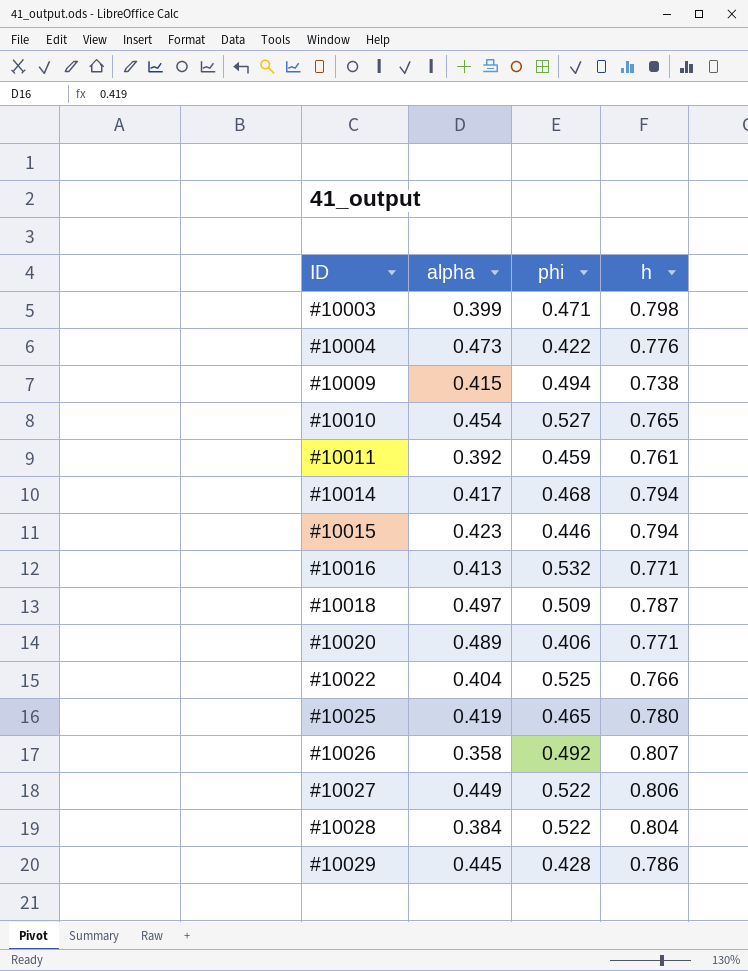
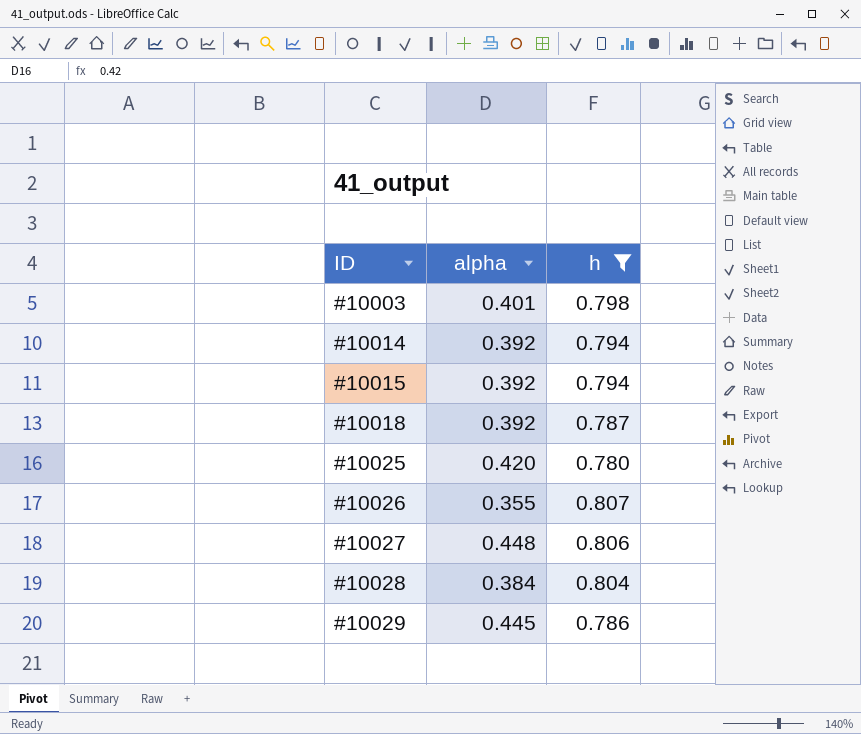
filter: none -> h >= 0.780
column phi | position: 3 -> none
#10003 | alpha: 0.399 -> 0.401
#10014 | alpha: 0.417 -> 0.392
#10015 | alpha: 0.423 -> 0.392
#10018 | alpha: 0.497 -> 0.392
#10025 | alpha: 0.419 -> 0.420
#10026 | alpha: 0.358 -> 0.355
#10027 | alpha: 0.449 -> 0.448

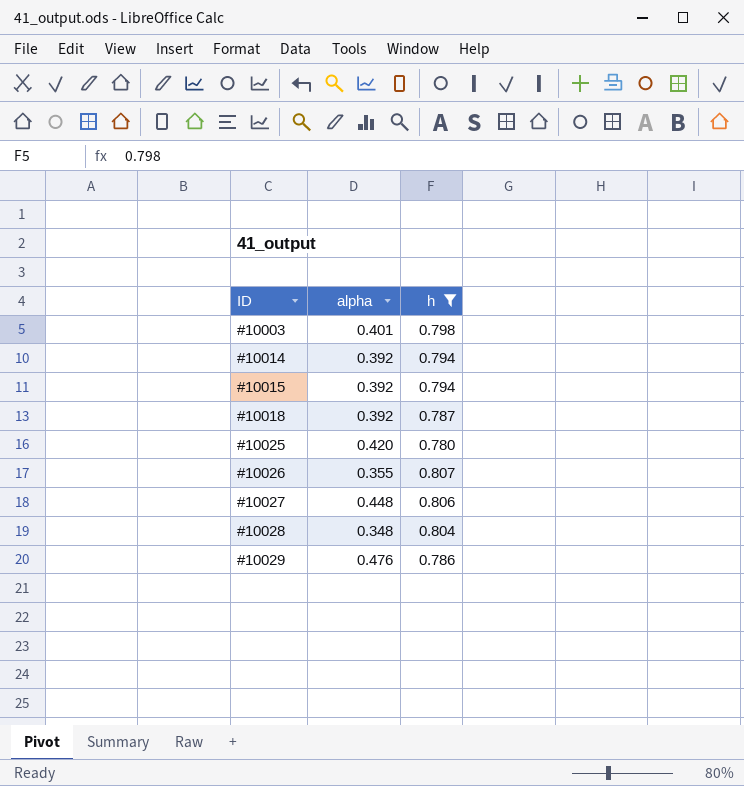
#10028 | alpha: 0.384 -> 0.348
#10029 | alpha: 0.445 -> 0.476

